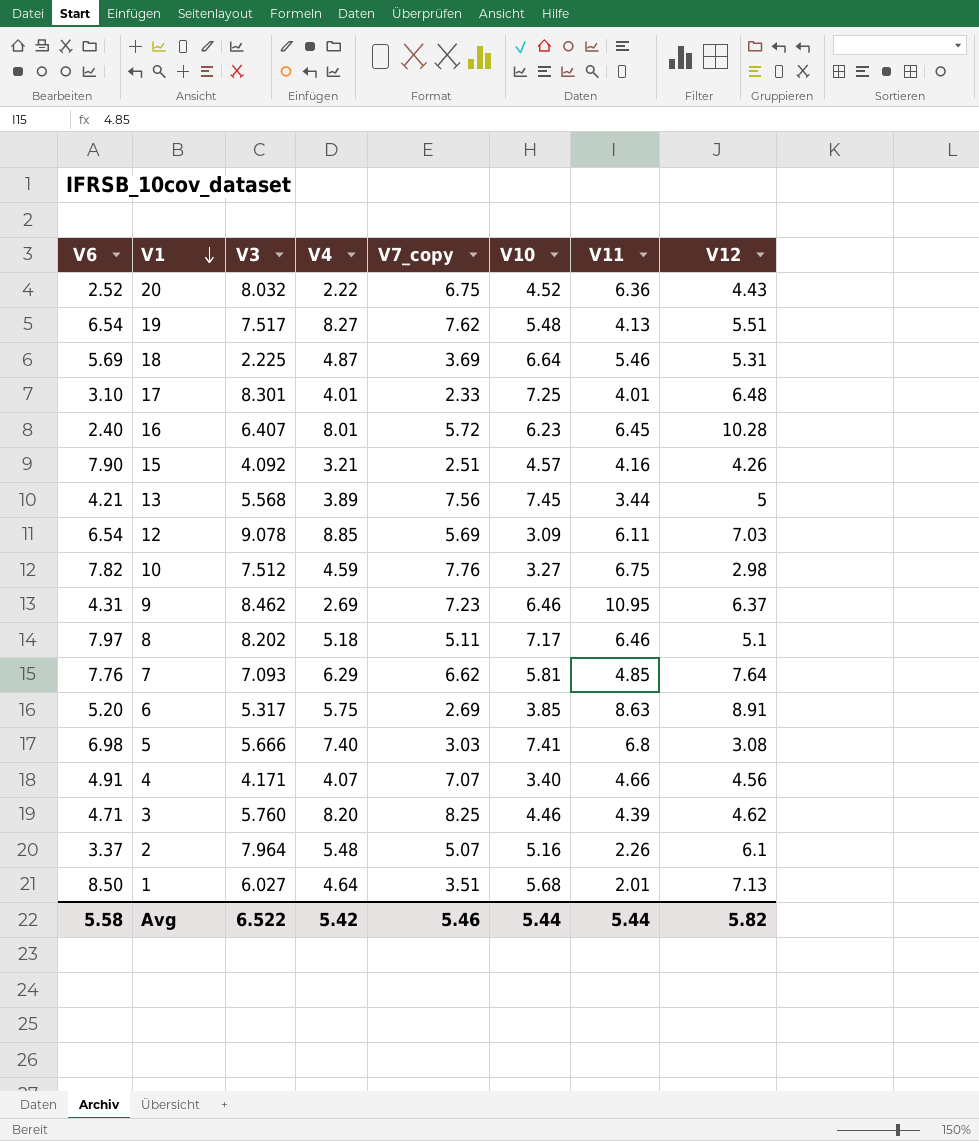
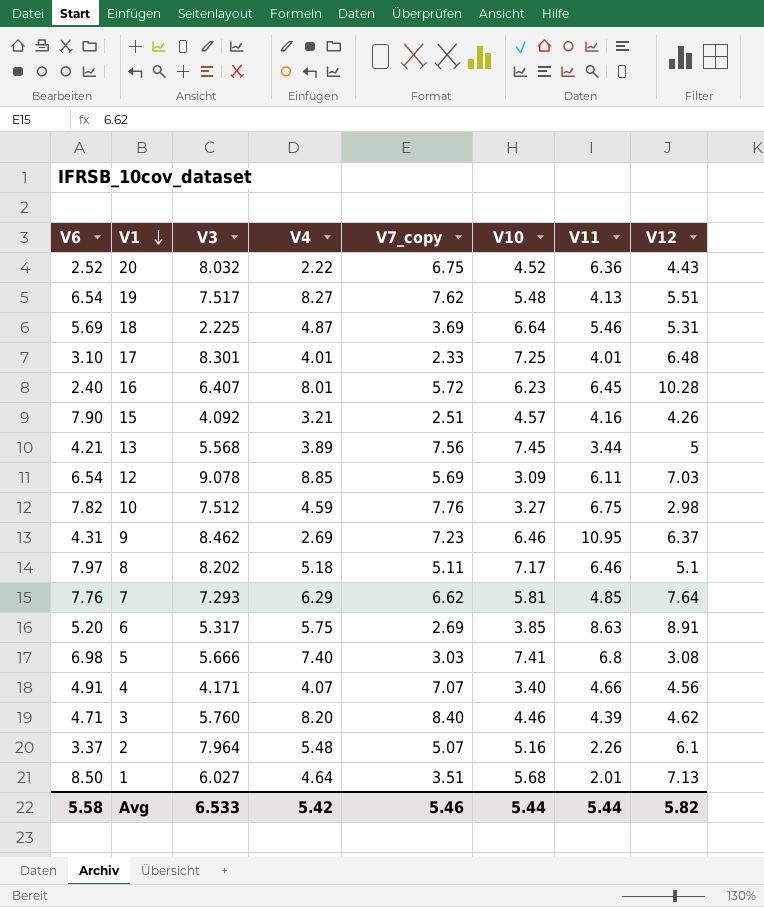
7 | V3: 7.093 -> 7.293
3 | V7_copy: 8.25 -> 8.40
Avg | V3: 6.522 -> 6.533

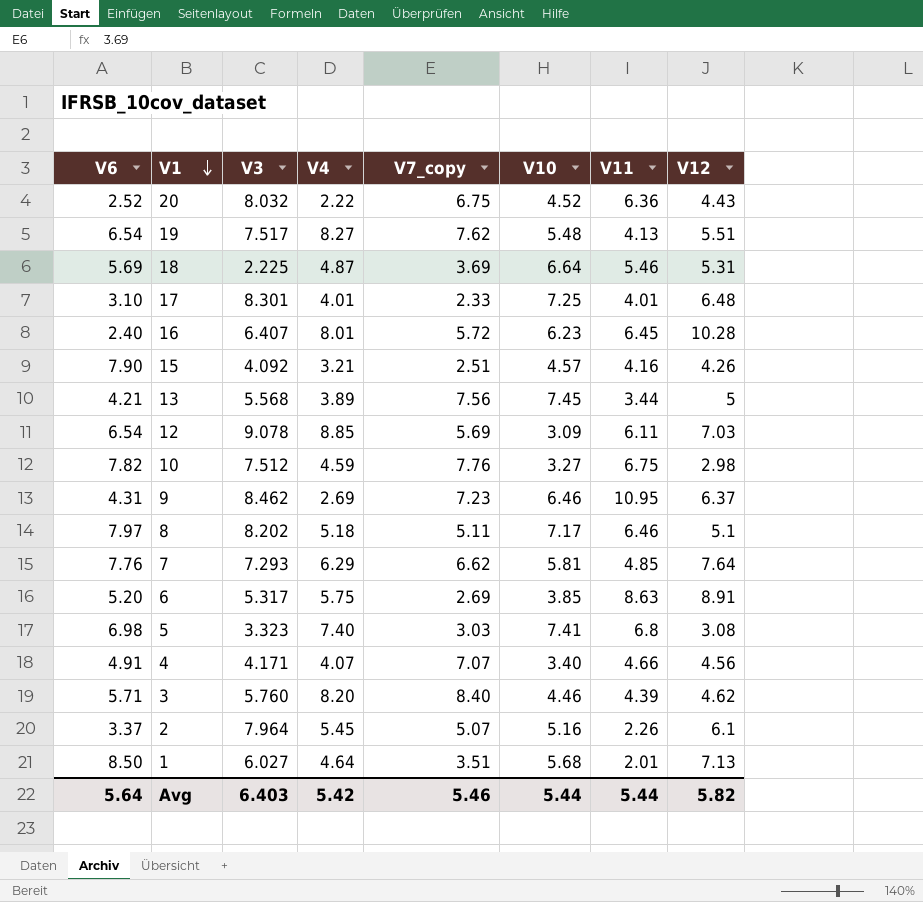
5 | V3: 5.666 -> 3.323
3 | V6: 4.71 -> 5.71
2 | V4: 5.48 -> 5.45
Avg | V6: 5.58 -> 5.64
Avg | V3: 6.533 -> 6.403

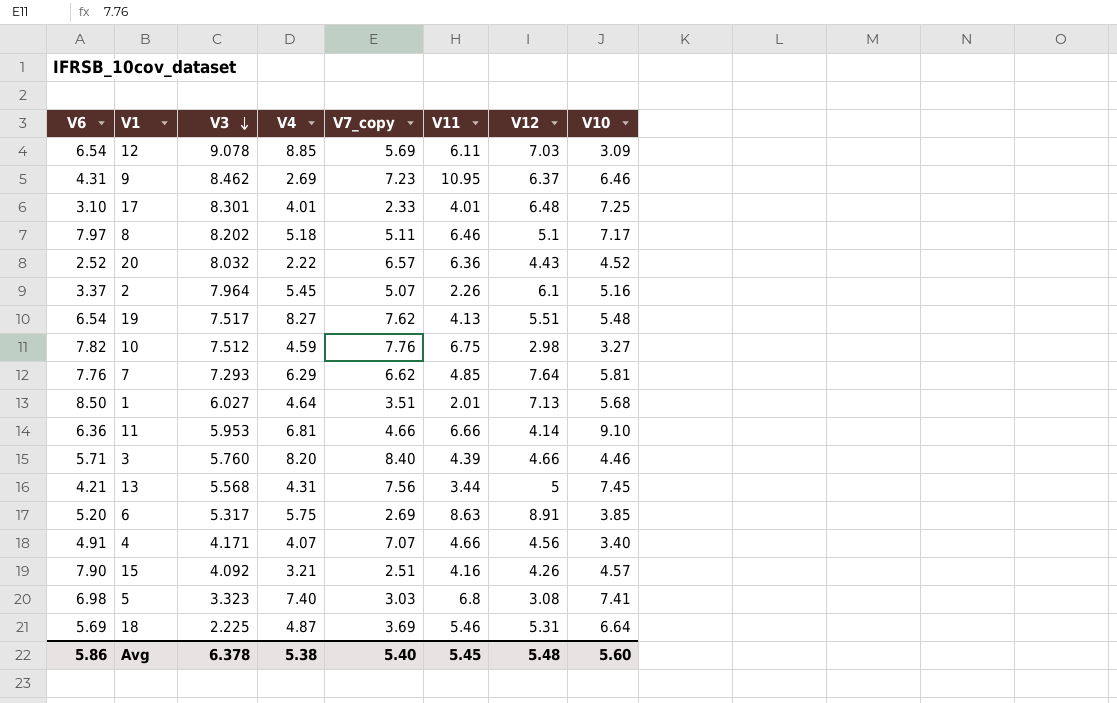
row order: V1 descending -> V3 descending
column V10 | position: 6 -> 8
row 16: 2.40 | 6.407 | 8.01 | 5.72 | 6.23 | 6.45 | 10.28 -> none
20 | V7_copy: 6.75 -> 6.57
row 11: none -> 6.36 | 5.953 | 6.81 | 4.66 | 6.66 | 4.14 | 9.10
3 | V12: 4.62 -> 4.66
13 | V4: 3.89 -> 4.31
Avg | V6: 5.64 -> 5.86
Avg | V3: 6.403 -> 6.378
Avg | V4: 5.42 -> 5.38
Avg | V7_copy: 5.46 -> 5.40
Avg | V11: 5.44 -> 5.45
Avg | V12: 5.82 -> 5.48
Avg | V10: 5.44 -> 5.60

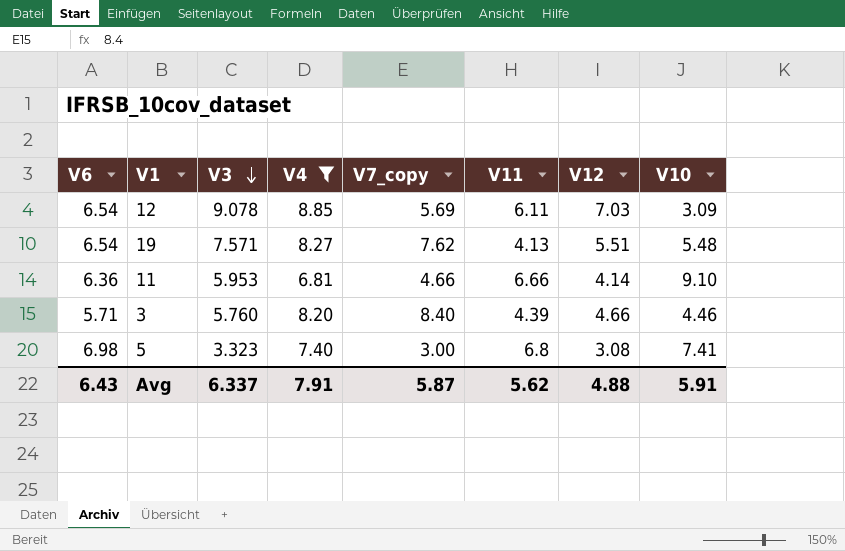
filter: none -> V4 >= 6.81
19 | V3: 7.517 -> 7.571
5 | V7_copy: 3.03 -> 3.00
Avg | V6: 5.86 -> 6.43
Avg | V3: 6.378 -> 6.337
Avg | V4: 5.38 -> 7.91
Avg | V7_copy: 5.40 -> 5.87
Avg | V11: 5.45 -> 5.62
Avg | V12: 5.48 -> 4.88
Avg | V10: 5.60 -> 5.91

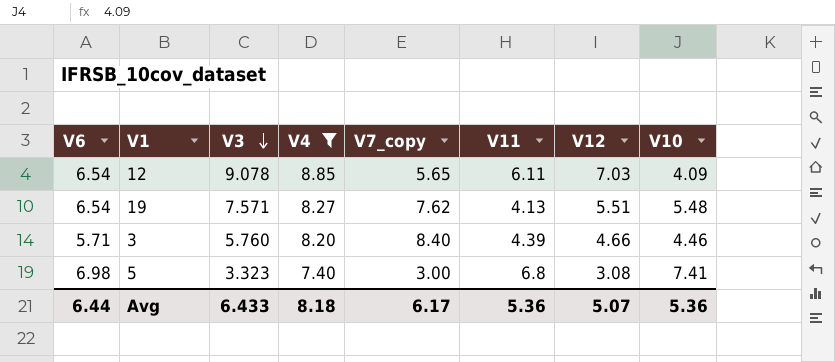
row 11: 6.36 | 5.953 | 6.81 | 4.66 | 6.66 | 4.14 | 9.10 -> none
12 | V7_copy: 5.69 -> 5.65
12 | V10: 3.09 -> 4.09
Avg | V6: 6.43 -> 6.44
Avg | V3: 6.337 -> 6.433
Avg | V4: 7.91 -> 8.18
Avg | V7_copy: 5.87 -> 6.17
Avg | V11: 5.62 -> 5.36
Avg | V12: 4.88 -> 5.07
Avg | V10: 5.91 -> 5.36

